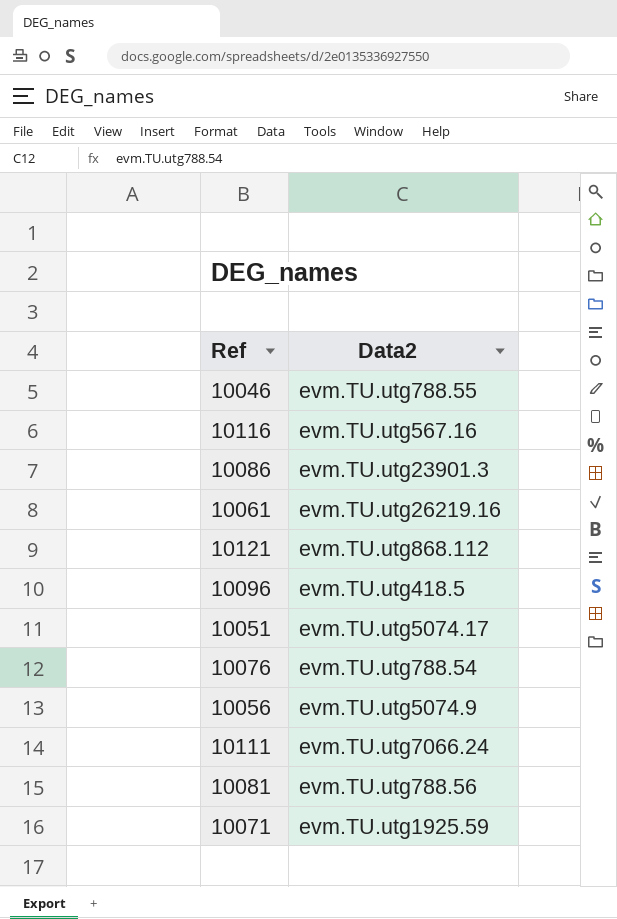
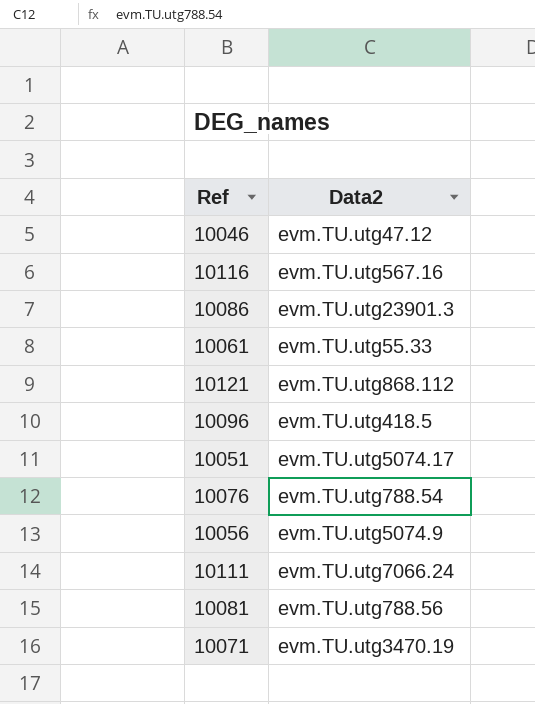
10046 | Data2: evm.TU.utg788.55 -> evm.TU.utg47.12
10061 | Data2: evm.TU.utg26219.16 -> evm.TU.utg55.33
10071 | Data2: evm.TU.utg1925.59 -> evm.TU.utg3470.19

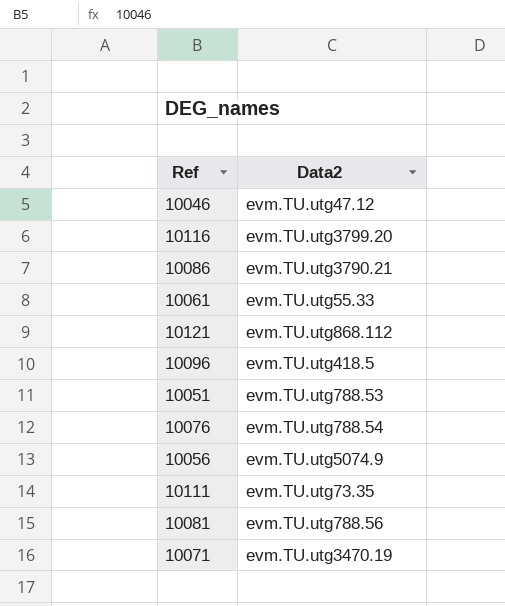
10116 | Data2: evm.TU.utg567.16 -> evm.TU.utg3799.20
10086 | Data2: evm.TU.utg23901.3 -> evm.TU.utg3790.21
10051 | Data2: evm.TU.utg5074.17 -> evm.TU.utg788.53
10111 | Data2: evm.TU.utg7066.24 -> evm.TU.utg73.35

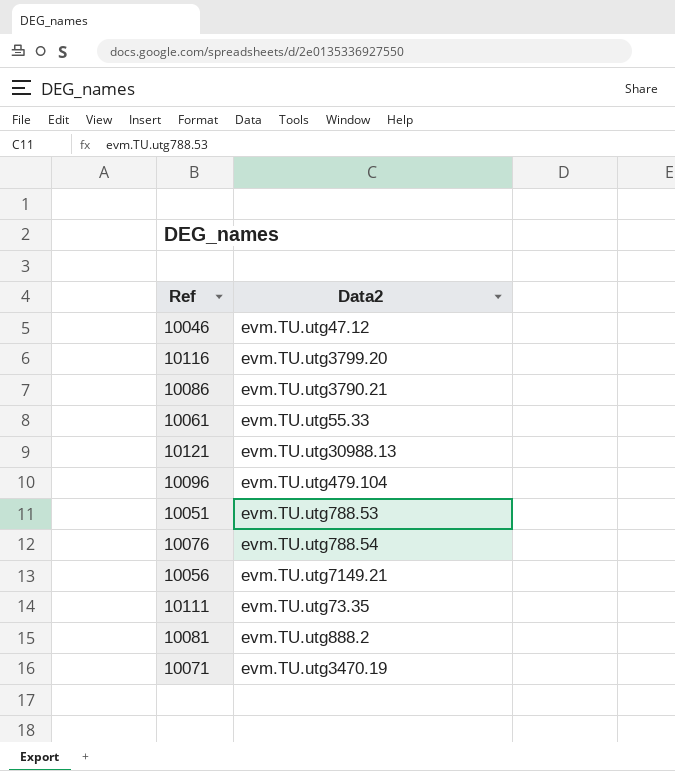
10121 | Data2: evm.TU.utg868.112 -> evm.TU.utg30988.13
10096 | Data2: evm.TU.utg418.5 -> evm.TU.utg479.104
10056 | Data2: evm.TU.utg5074.9 -> evm.TU.utg7149.21
10081 | Data2: evm.TU.utg788.56 -> evm.TU.utg888.2

